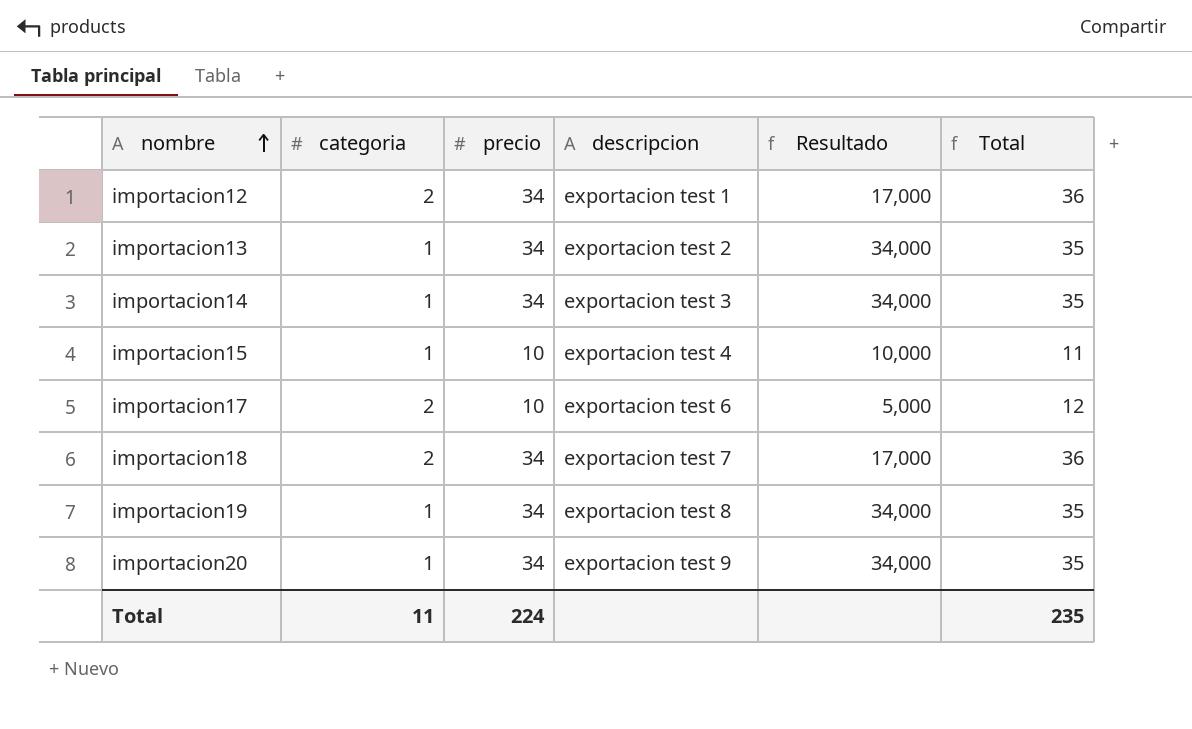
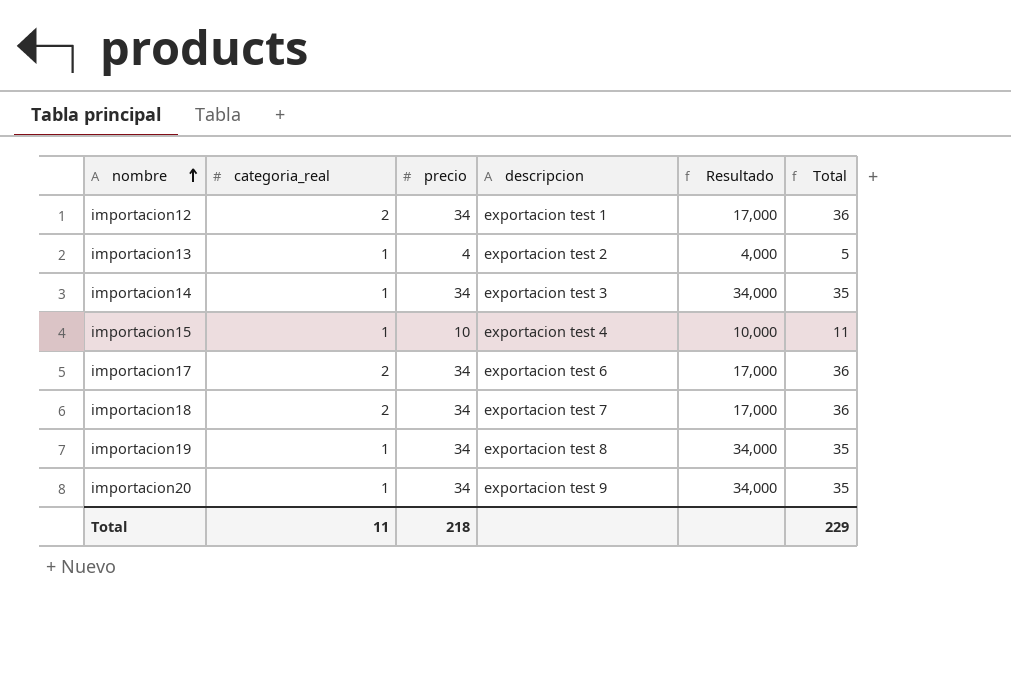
column name: categoria -> categoria_real
importacion13 | precio: 34 -> 4
importacion13 | Resultado: 34,000 -> 4,000
importacion13 | Total: 35 -> 5
importacion17 | precio: 10 -> 34
importacion17 | Resultado: 5,000 -> 17,000
importacion17 | Total: 12 -> 36
Total | precio: 224 -> 218
Total | Total: 235 -> 229

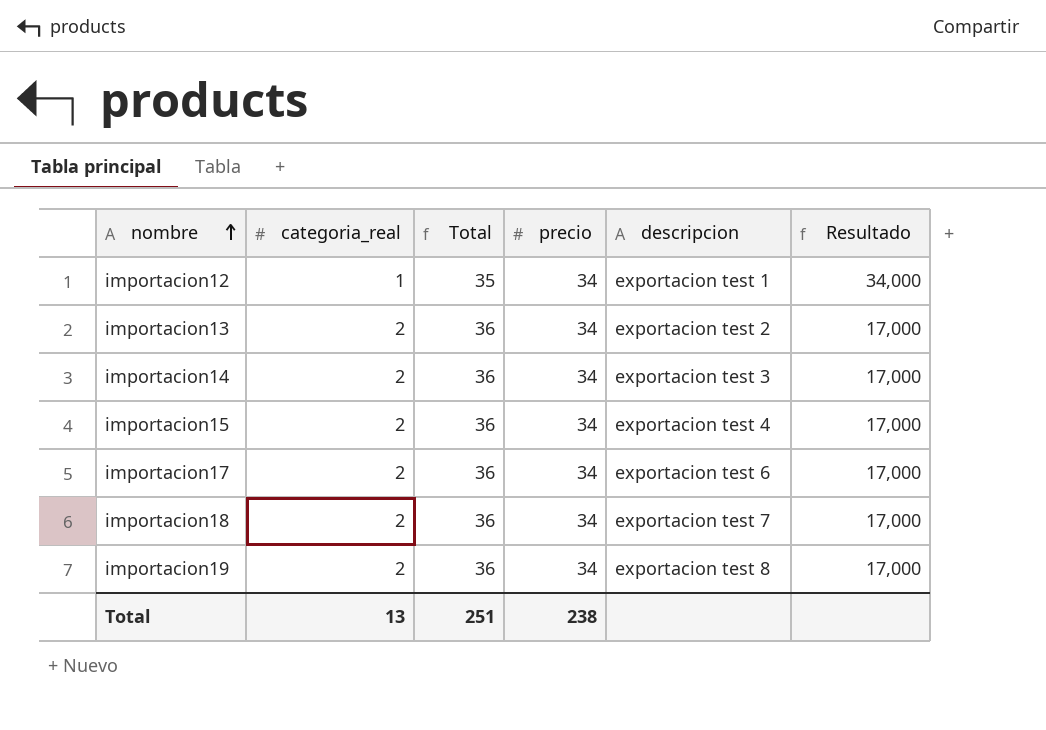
column Total | position: 6 -> 3
row importacion20: 1 | 34 | exportacion test 9 | 34,000 | 35 -> none
importacion12 | categoria_real: 2 -> 1
importacion12 | Total: 36 -> 35
importacion12 | Resultado: 17,000 -> 34,000
importacion13 | categoria_real: 1 -> 2
importacion13 | Total: 5 -> 36
importacion13 | precio: 4 -> 34
importacion13 | Resultado: 4,000 -> 17,000
importacion14 | categoria_real: 1 -> 2
importacion14 | Total: 35 -> 36
importacion14 | Resultado: 34,000 -> 17,000
importacion15 | categoria_real: 1 -> 2
importacion15 | Total: 11 -> 36
importacion15 | precio: 10 -> 34
importacion15 | Resultado: 10,000 -> 17,000
importacion19 | categoria_real: 1 -> 2
importacion19 | Total: 35 -> 36
importacion19 | Resultado: 34,000 -> 17,000
Total | categoria_real: 11 -> 13
Total | Total: 229 -> 251
Total | precio: 218 -> 238

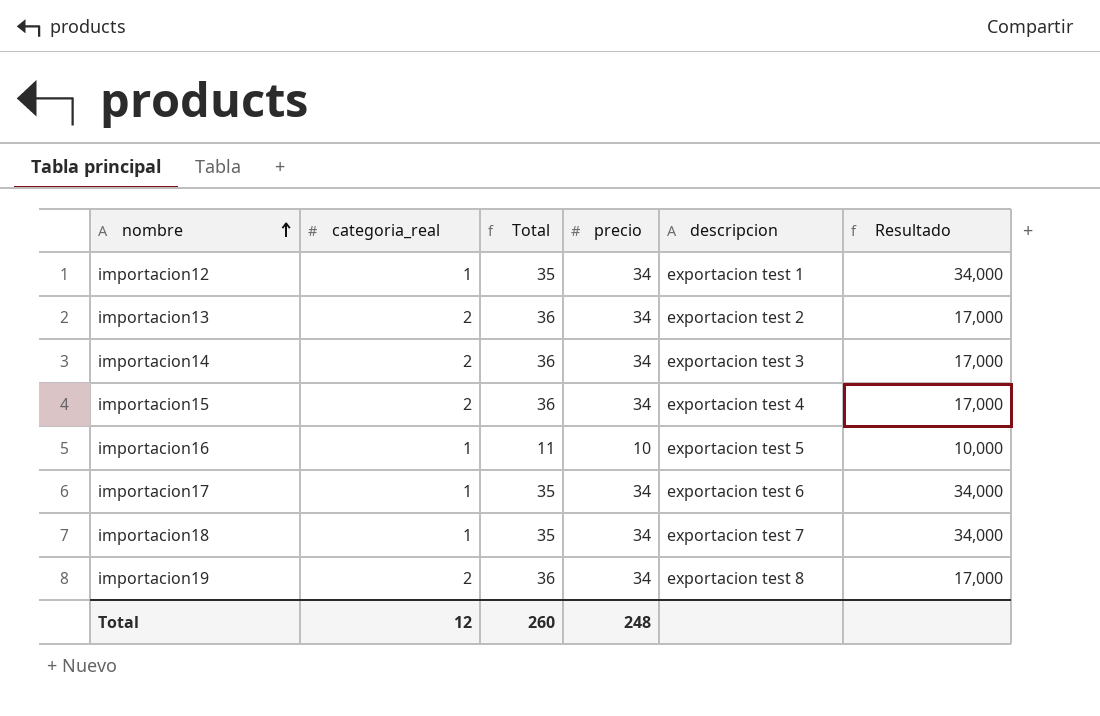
row importacion16: none -> 1 | 11 | 10 | exportacion test 5 | 10,000
importacion17 | categoria_real: 2 -> 1
importacion17 | Total: 36 -> 35
importacion17 | Resultado: 17,000 -> 34,000
importacion18 | categoria_real: 2 -> 1
importacion18 | Total: 36 -> 35
importacion18 | Resultado: 17,000 -> 34,000
Total | categoria_real: 13 -> 12
Total | Total: 251 -> 260
Total | precio: 238 -> 248

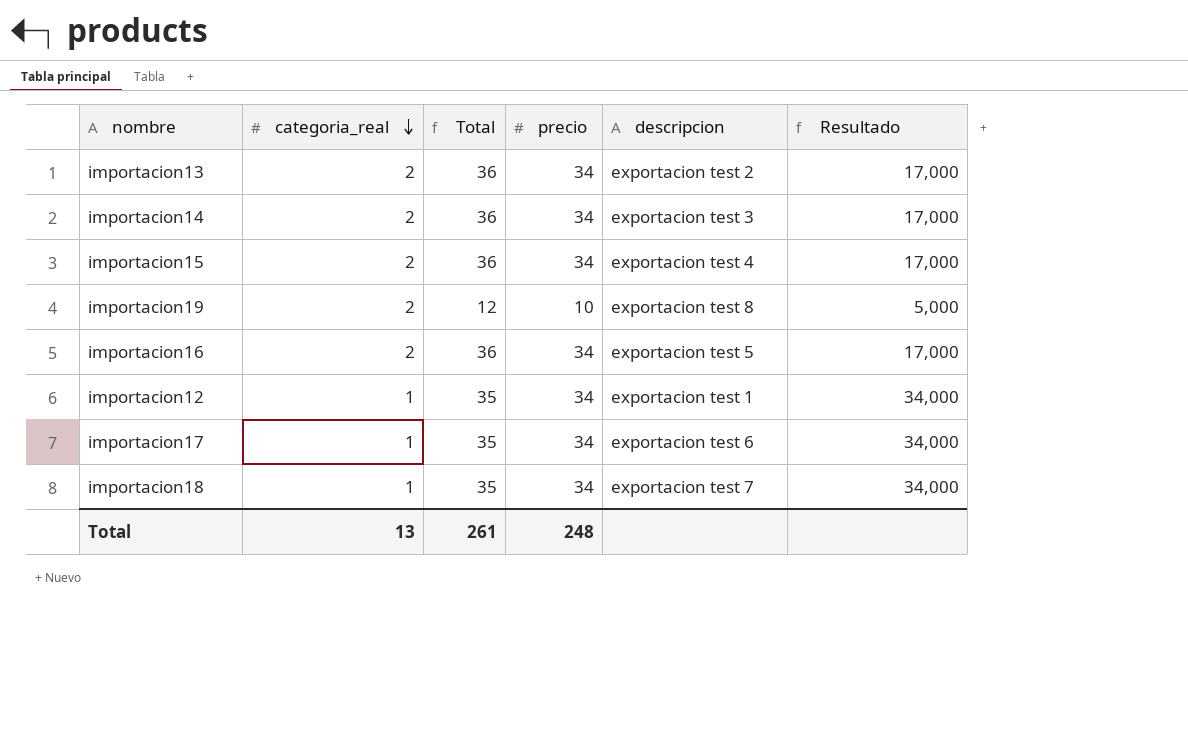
row order: nombre ascending -> categoria_real descending
importacion19 | Total: 36 -> 12
importacion19 | precio: 34 -> 10
importacion19 | Resultado: 17,000 -> 5,000
importacion16 | categoria_real: 1 -> 2
importacion16 | Total: 11 -> 36
importacion16 | precio: 10 -> 34
importacion16 | Resultado: 10,000 -> 17,000
Total | categoria_real: 12 -> 13
Total | Total: 260 -> 261

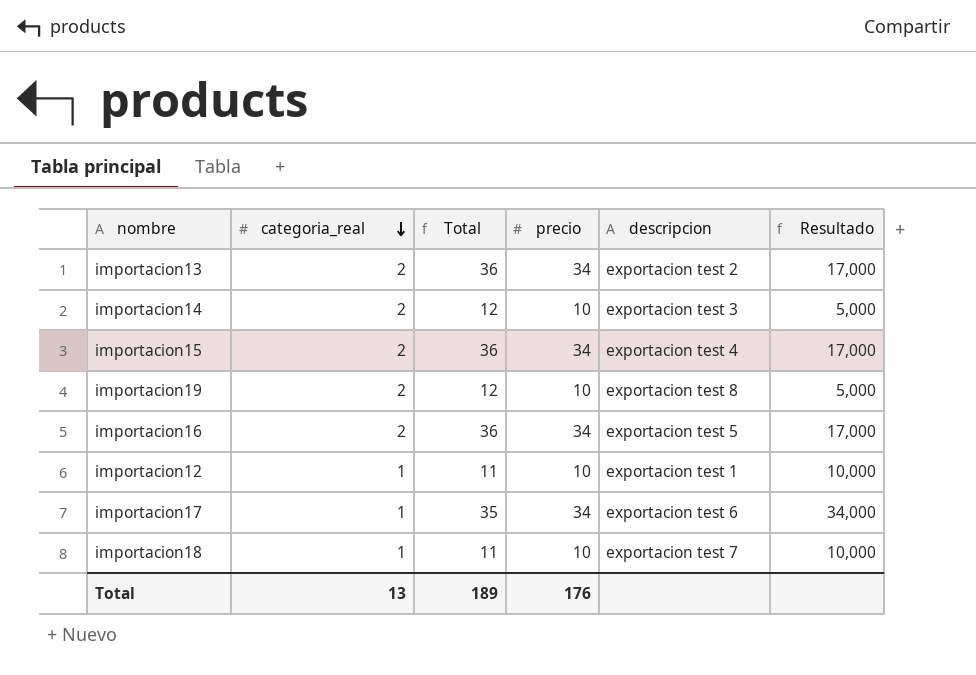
importacion14 | Total: 36 -> 12
importacion14 | precio: 34 -> 10
importacion14 | Resultado: 17,000 -> 5,000
importacion12 | Total: 35 -> 11
importacion12 | precio: 34 -> 10
importacion12 | Resultado: 34,000 -> 10,000
importacion18 | Total: 35 -> 11
importacion18 | precio: 34 -> 10
importacion18 | Resultado: 34,000 -> 10,000
Total | Total: 261 -> 189
Total | precio: 248 -> 176

